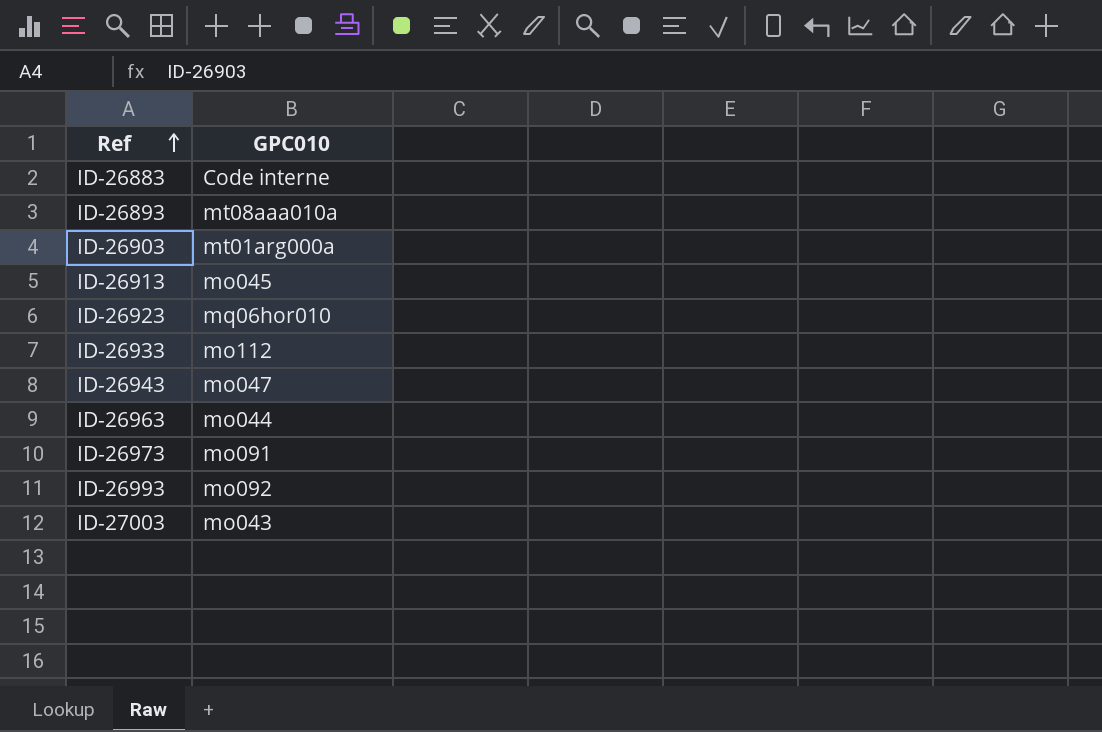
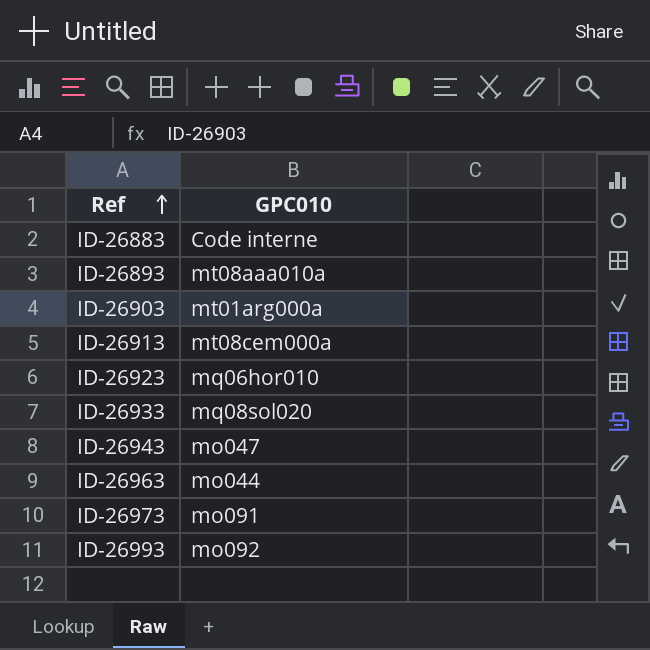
row ID-27003: mo043 -> none
ID-26913 | GPC010: mo045 -> mt08cem000a
ID-26933 | GPC010: mo112 -> mq08sol020

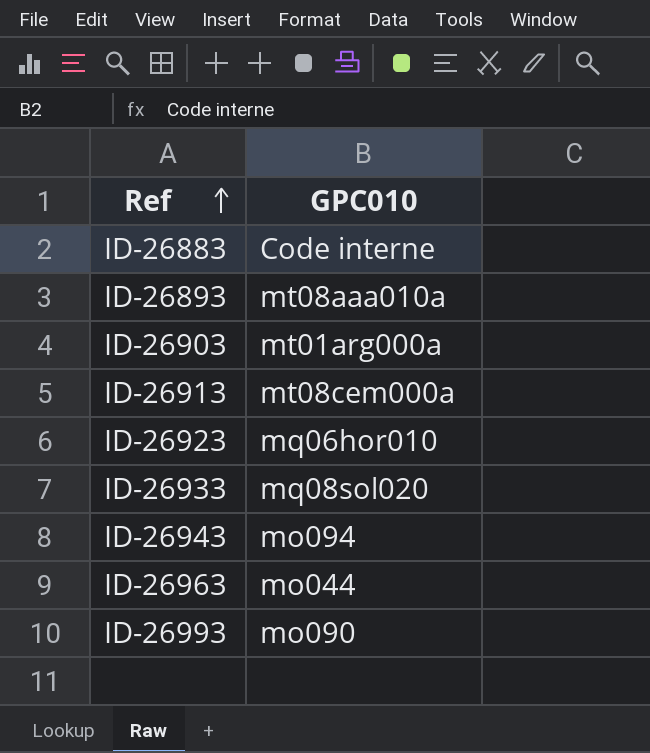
row ID-26973: mo091 -> none
ID-26943 | GPC010: mo047 -> mo094
ID-26993 | GPC010: mo092 -> mo090

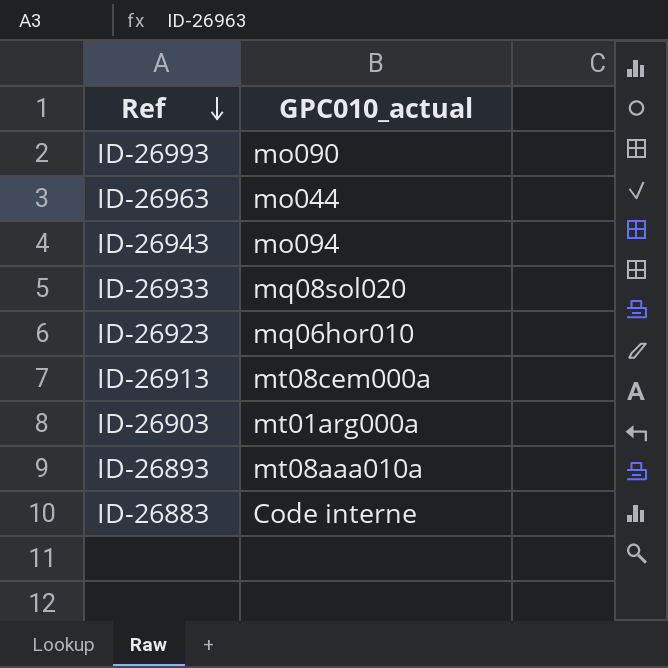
row order: Ref ascending -> Ref descending
column name: GPC010 -> GPC010_actual

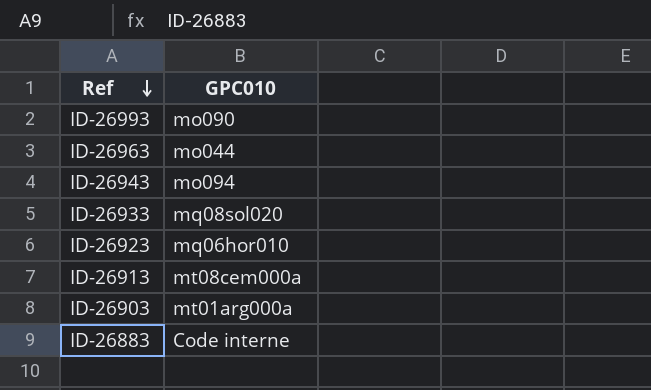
column name: GPC010_actual -> GPC010
row ID-26893: mt08aaa010a -> none

